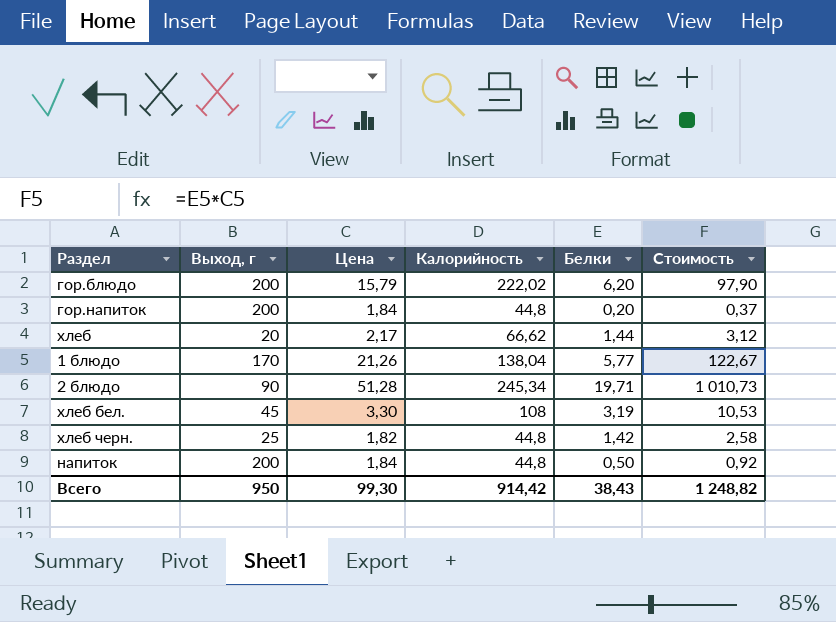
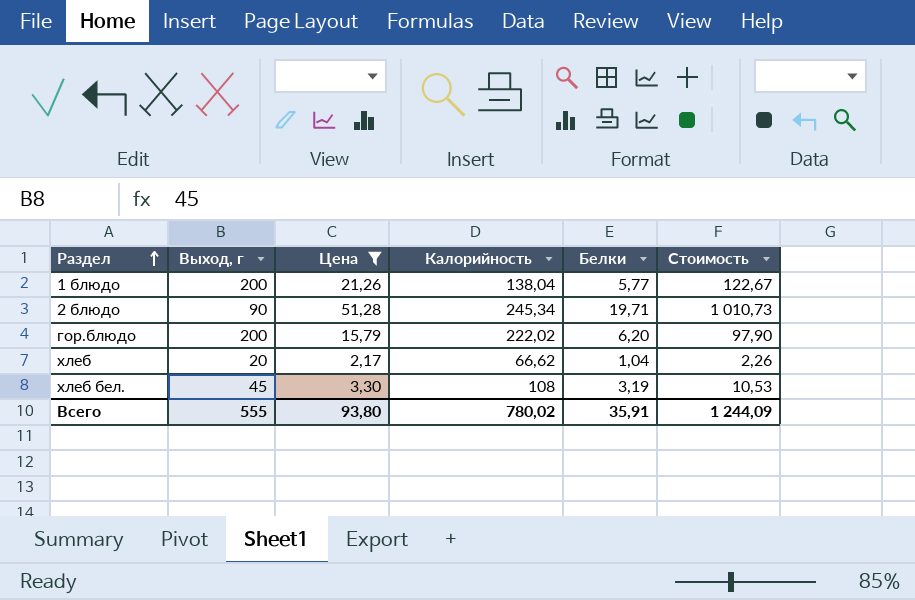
filter: none -> Цена >= 2,17
row order: none -> Раздел ascending
1 блюдо | Выход, г: 170 -> 200
хлеб | Белки: 1,44 -> 1,04
хлеб | Стоимость: 3,12 -> 2,26
Всего | Выход, г: 950 -> 555
Всего | Цена: 99,30 -> 93,80
Всего | Калорийность: 914,42 -> 780,02
Всего | Белки: 38,43 -> 35,91
Всего | Стоимость: 1 248,82 -> 1 244,09

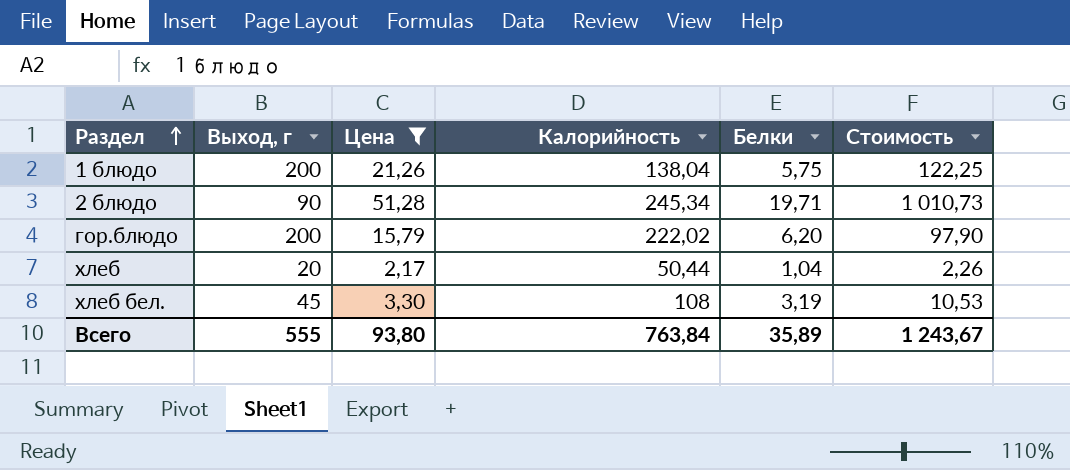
1 блюдо | Белки: 5,77 -> 5,75
1 блюдо | Стоимость: 122,67 -> 122,25
хлеб | Калорийность: 66,62 -> 50,44
Всего | Калорийность: 780,02 -> 763,84
Всего | Белки: 35,91 -> 35,89
Всего | Стоимость: 1 244,09 -> 1 243,67

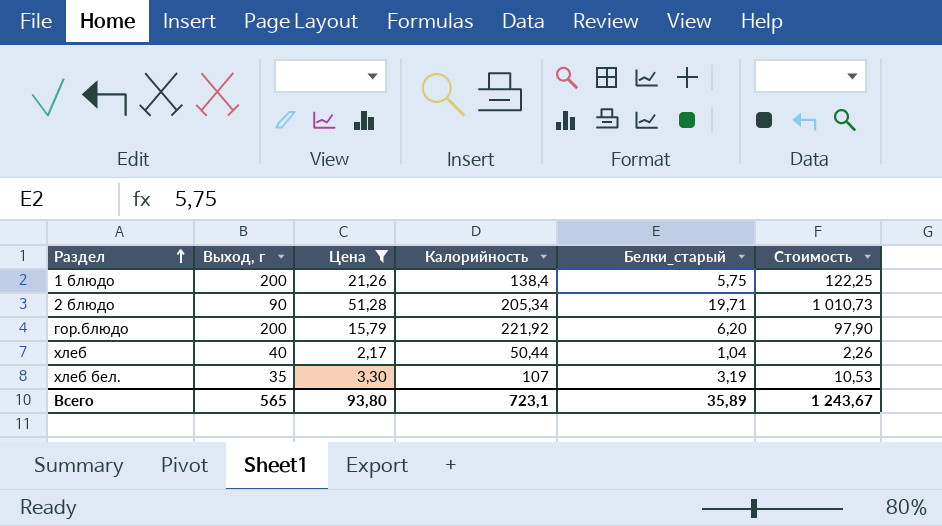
column name: Белки -> Белки_старый
1 блюдо | Калорийность: 138,04 -> 138,4
2 блюдо | Калорийность: 245,34 -> 205,34
гор.блюдо | Калорийность: 222,02 -> 221,92
хлеб | Выход, г: 20 -> 40
хлеб бел. | Выход, г: 45 -> 35
хлеб бел. | Калорийность: 108 -> 107
Всего | Выход, г: 555 -> 565
Всего | Калорийность: 763,84 -> 723,1

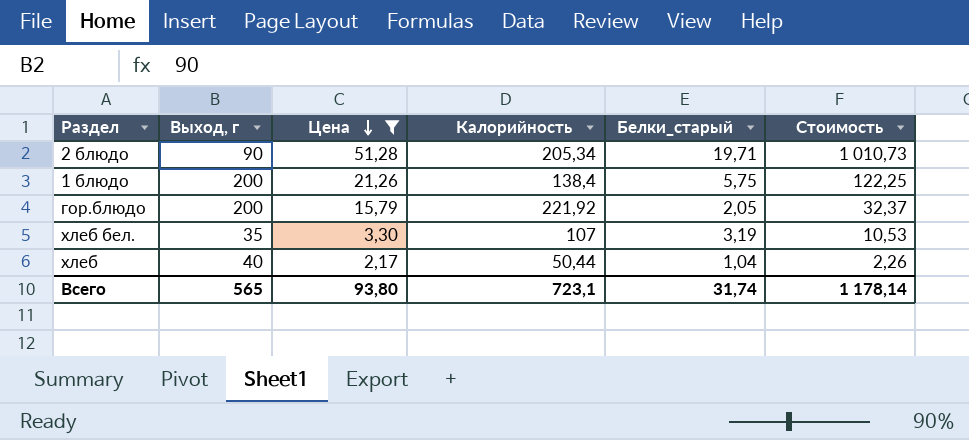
row order: Раздел ascending -> Цена descending
гор.блюдо | Белки_старый: 6,20 -> 2,05
гор.блюдо | Стоимость: 97,90 -> 32,37
Всего | Белки_старый: 35,89 -> 31,74
Всего | Стоимость: 1 243,67 -> 1 178,14

